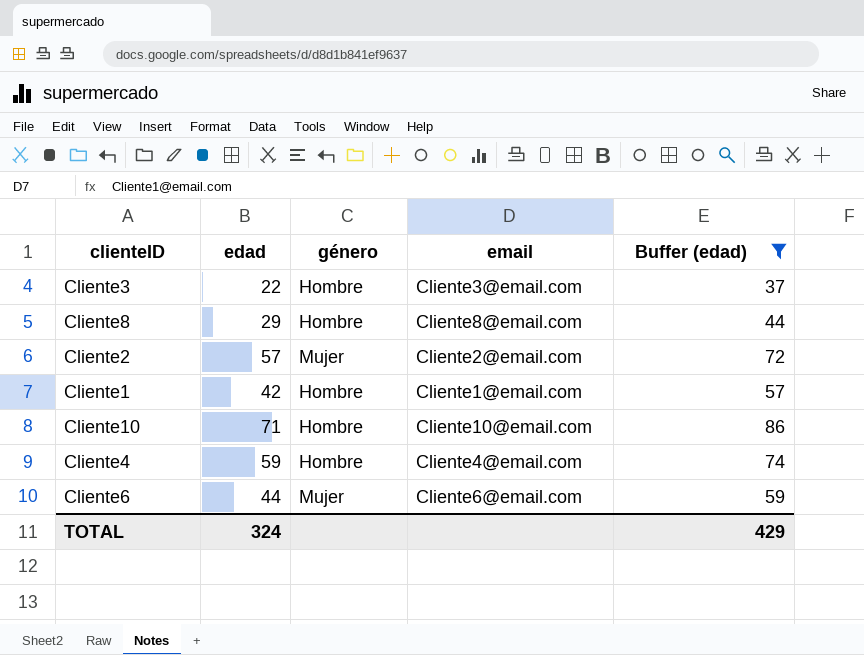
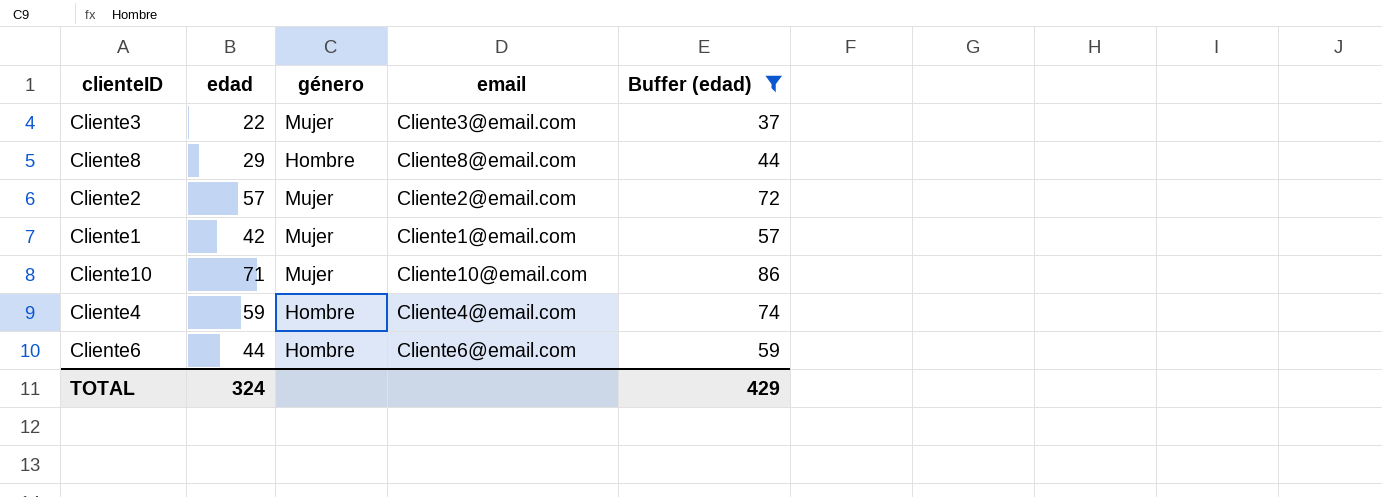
Cliente3 | género: Hombre -> Mujer
Cliente1 | género: Hombre -> Mujer
Cliente10 | género: Hombre -> Mujer
Cliente6 | género: Mujer -> Hombre

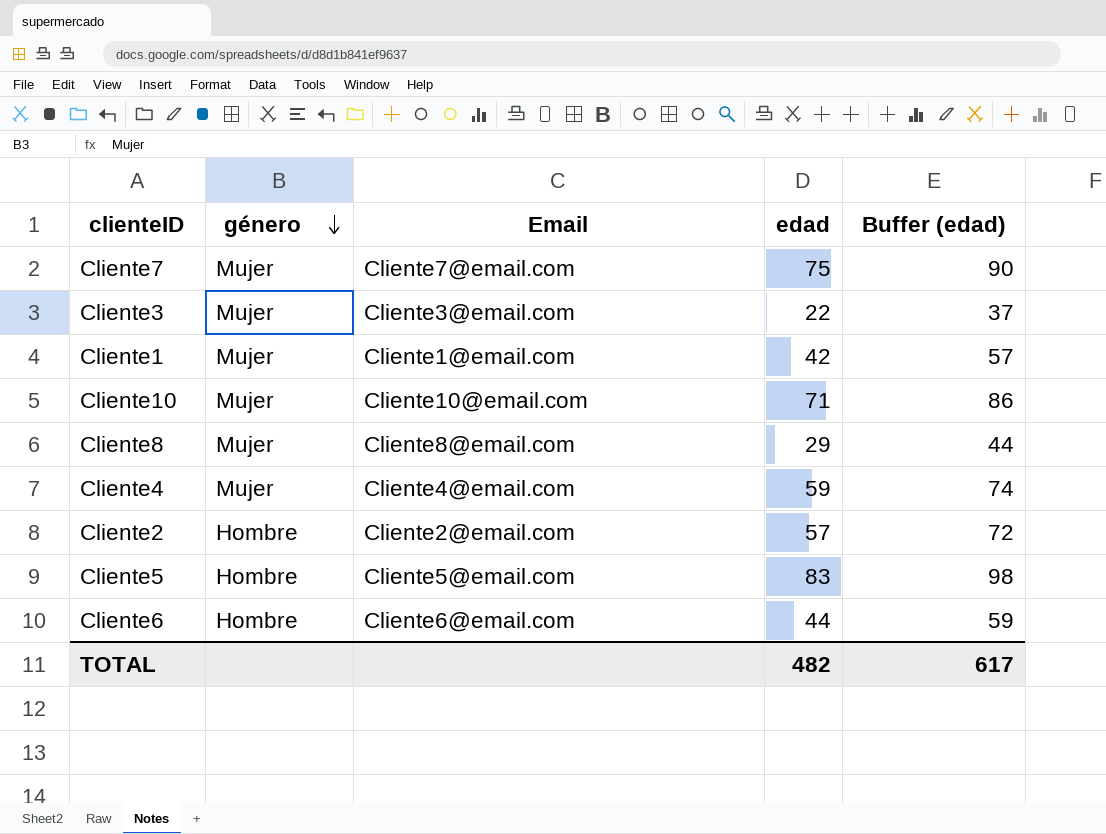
filter: Buffer (edad) <= 86 -> none
row order: none -> género descending
column name: email -> Email
column edad | position: 2 -> 4
Cliente8 | género: Hombre -> Mujer
Cliente4 | género: Hombre -> Mujer
Cliente2 | género: Mujer -> Hombre
TOTAL | edad: 324 -> 482
TOTAL | Buffer (edad): 429 -> 617

